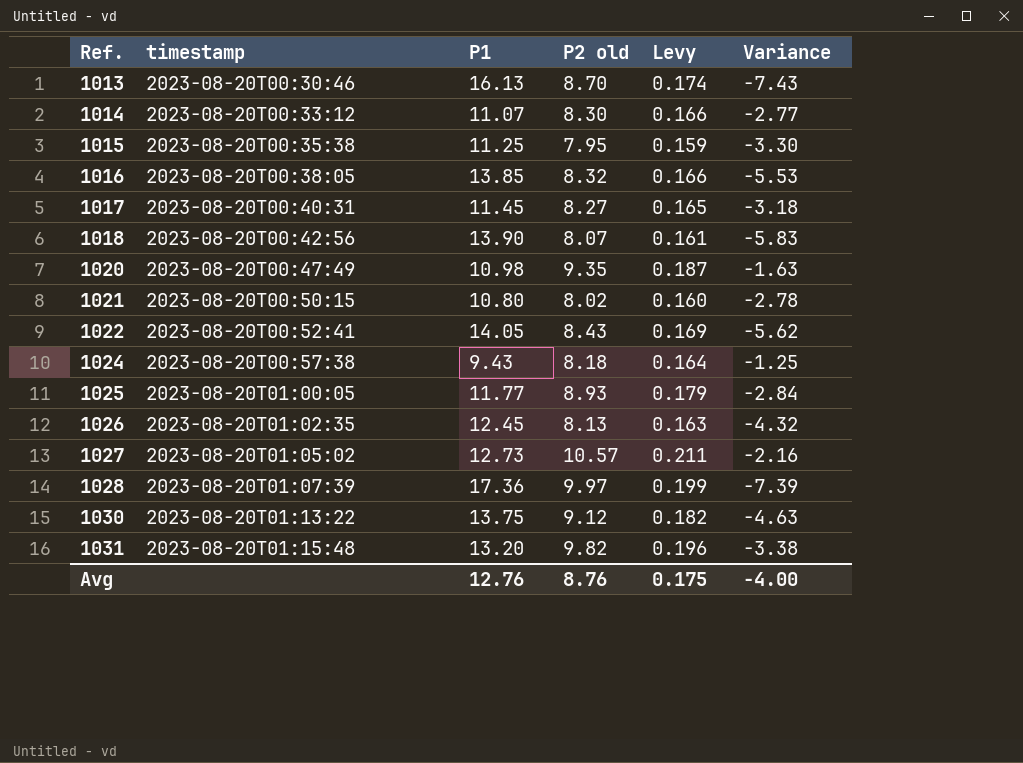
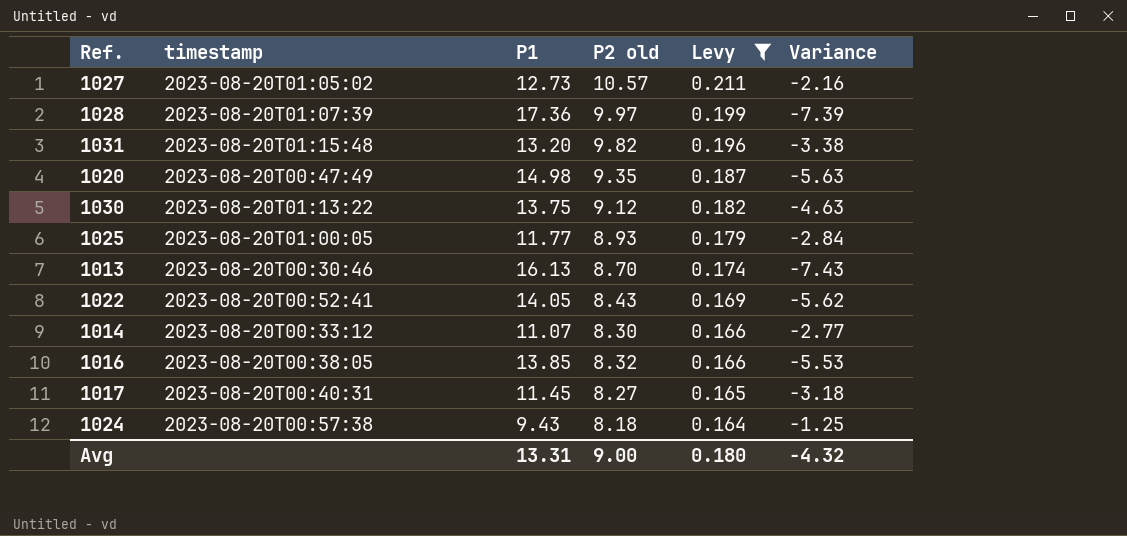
filter: none -> Levy >= 0.164
row order: Ref. ascending -> Levy descending
1020 | P1: 10.98 -> 14.98
1020 | Variance: -1.63 -> -5.63
Avg | P1: 12.76 -> 13.31
Avg | P2 old: 8.76 -> 9.00
Avg | Levy: 0.175 -> 0.180
Avg | Variance: -4.00 -> -4.32

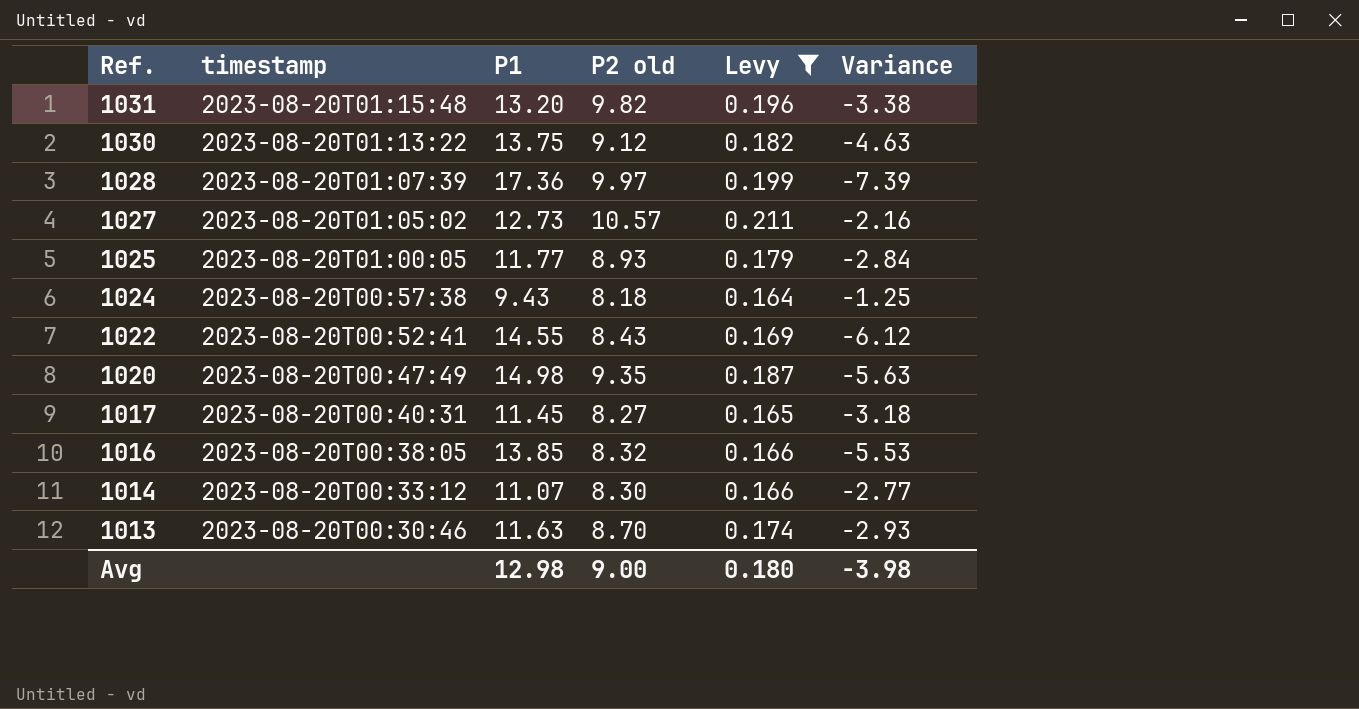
row order: Levy descending -> Ref. descending
1022 | P1: 14.05 -> 14.55
1022 | Variance: -5.62 -> -6.12
1013 | P1: 16.13 -> 11.63
1013 | Variance: -7.43 -> -2.93
Avg | P1: 13.31 -> 12.98
Avg | Variance: -4.32 -> -3.98

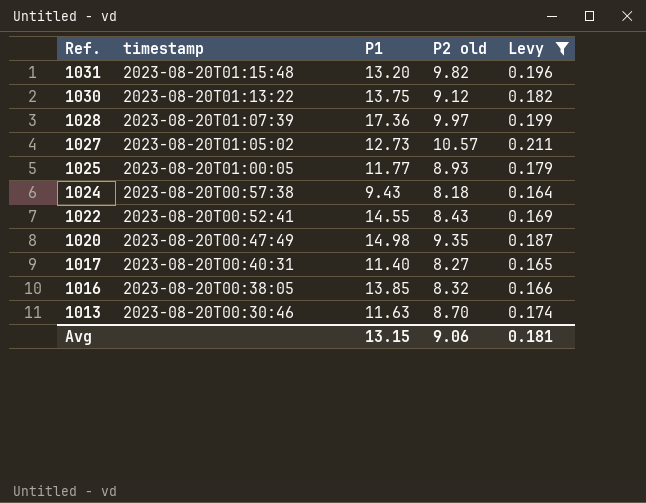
column Variance | formula: [P2 old] - [P1] -> none
row 1014: 2023-08-20T00:33:12 | 11.07 | 8.30 | 0.166 | -2.77 -> none
1017 | P1: 11.45 -> 11.40
Avg | P1: 12.98 -> 13.15
Avg | P2 old: 9.00 -> 9.06
Avg | Levy: 0.180 -> 0.181

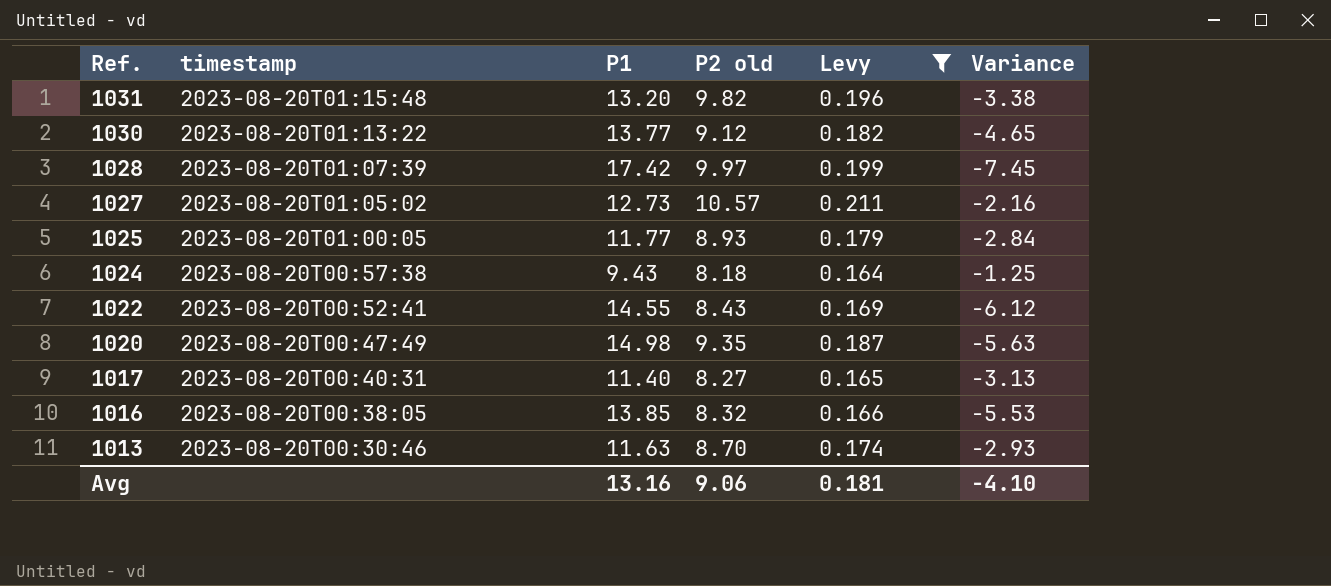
column Variance | formula: none -> [P2 old] - [P1]
1030 | P1: 13.75 -> 13.77
1028 | P1: 17.36 -> 17.42
Avg | P1: 13.15 -> 13.16

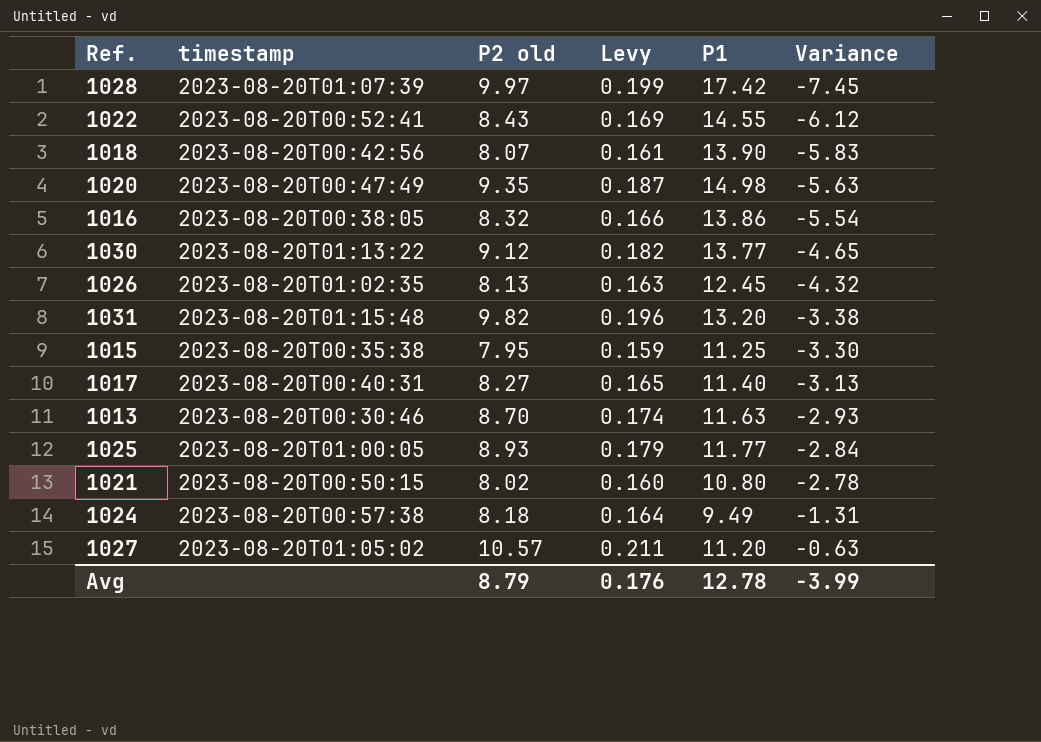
filter: Levy >= 0.164 -> none
row order: Ref. descending -> Variance ascending
column P1 | position: 3 -> 5
1016 | P1: 13.85 -> 13.86
1016 | Variance: -5.53 -> -5.54
1024 | P1: 9.43 -> 9.49
1024 | Variance: -1.25 -> -1.31
1027 | P1: 12.73 -> 11.20
1027 | Variance: -2.16 -> -0.63
Avg | P2 old: 9.06 -> 8.79
Avg | Levy: 0.181 -> 0.176
Avg | P1: 13.16 -> 12.78
Avg | Variance: -4.10 -> -3.99

